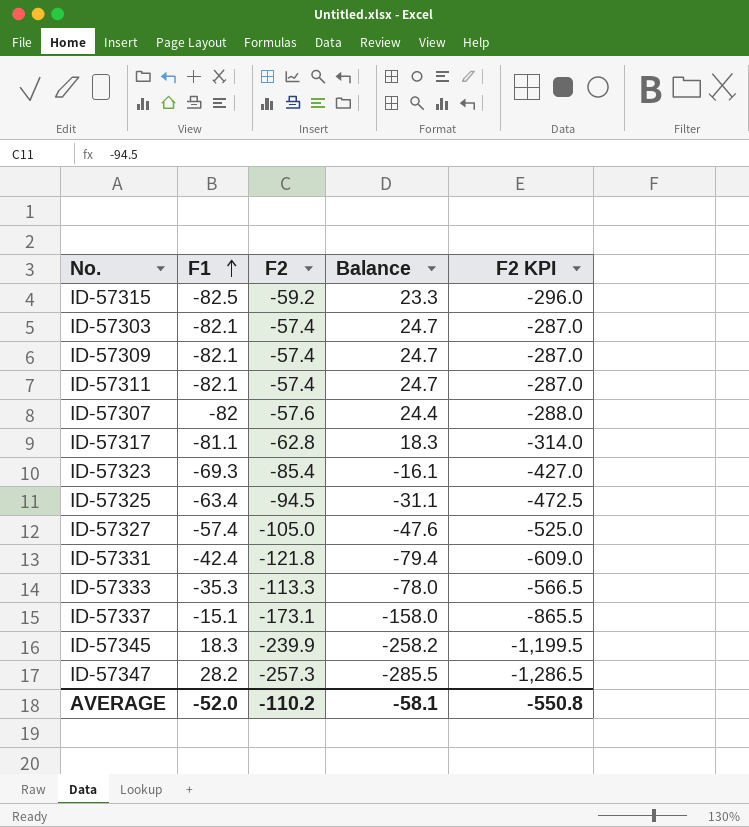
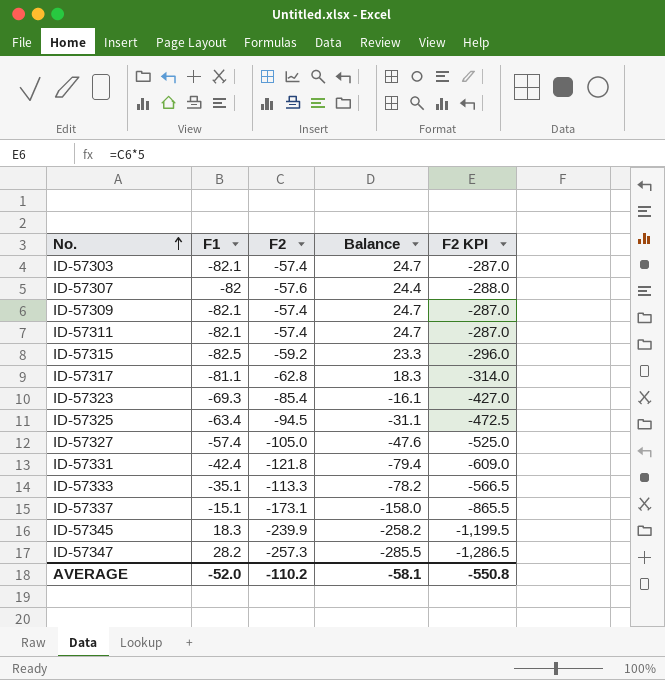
row order: F1 ascending -> No. ascending
ID-57333 | F1: -35.3 -> -35.1
ID-57333 | Balance: -78.0 -> -78.2

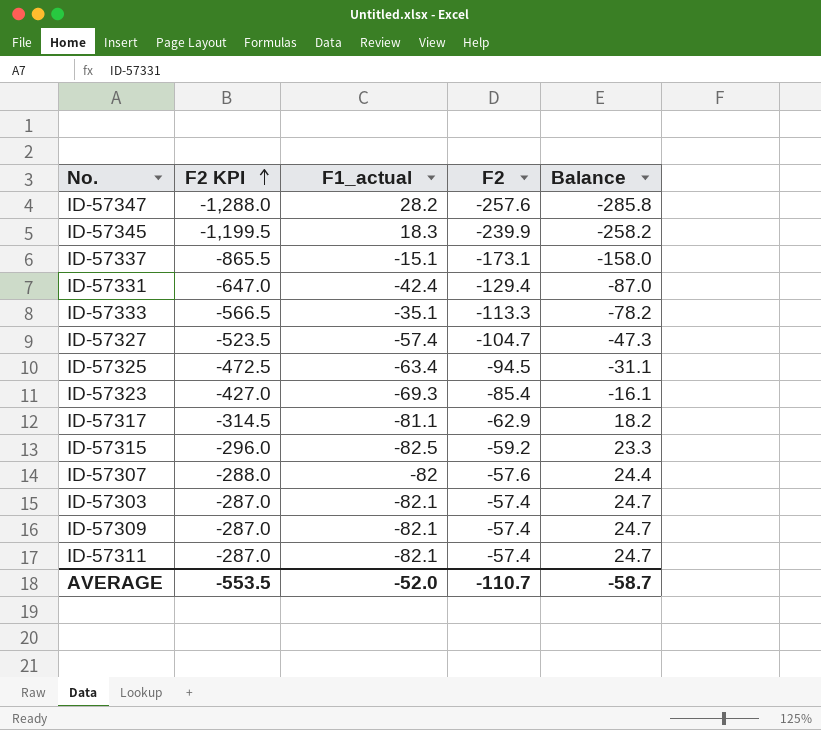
row order: No. ascending -> F2 KPI ascending
column F2 KPI | position: 5 -> 2
column name: F1 -> F1_actual
ID-57347 | F2 KPI: -1,286.5 -> -1,288.0
ID-57347 | F2: -257.3 -> -257.6
ID-57347 | Balance: -285.5 -> -285.8
ID-57331 | F2 KPI: -609.0 -> -647.0
ID-57331 | F2: -121.8 -> -129.4
ID-57331 | Balance: -79.4 -> -87.0
ID-57327 | F2 KPI: -525.0 -> -523.5
ID-57327 | F2: -105.0 -> -104.7
ID-57327 | Balance: -47.6 -> -47.3
ID-57317 | F2 KPI: -314.0 -> -314.5
ID-57317 | F2: -62.8 -> -62.9
ID-57317 | Balance: 18.3 -> 18.2
AVERAGE | F2 KPI: -550.8 -> -553.5
AVERAGE | F2: -110.2 -> -110.7
AVERAGE | Balance: -58.1 -> -58.7

